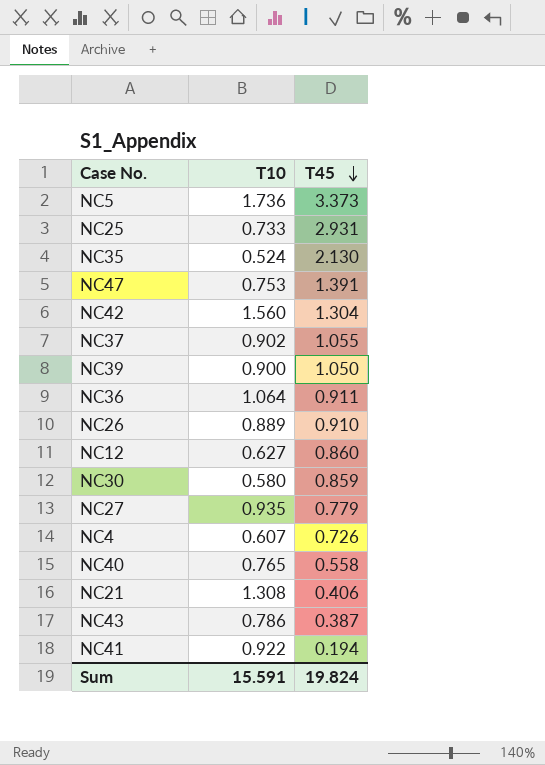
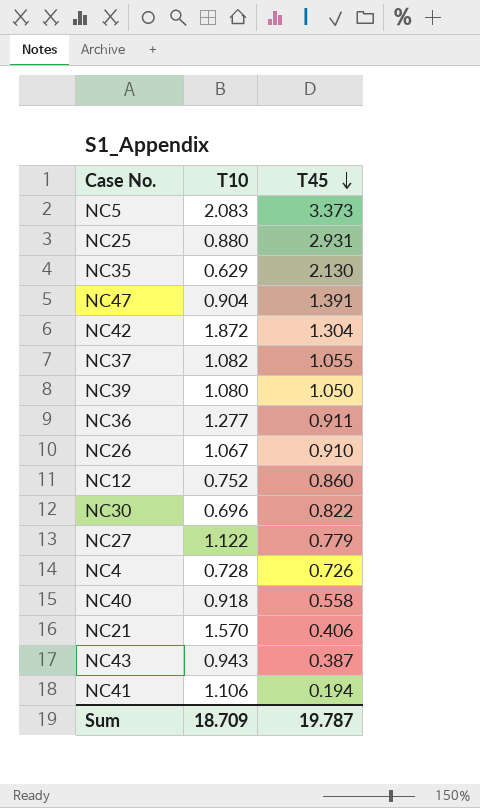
NC5 | T10: 1.736 -> 2.083
NC25 | T10: 0.733 -> 0.880
NC35 | T10: 0.524 -> 0.629
NC47 | T10: 0.753 -> 0.904
NC42 | T10: 1.560 -> 1.872
NC37 | T10: 0.902 -> 1.082
NC39 | T10: 0.900 -> 1.080
NC36 | T10: 1.064 -> 1.277
NC26 | T10: 0.889 -> 1.067
NC12 | T10: 0.627 -> 0.752
NC30 | T10: 0.580 -> 0.696
NC30 | T45: 0.859 -> 0.822
NC27 | T10: 0.935 -> 1.122
NC4 | T10: 0.607 -> 0.728
NC40 | T10: 0.765 -> 0.918
NC21 | T10: 1.308 -> 1.570
NC43 | T10: 0.786 -> 0.943
NC41 | T10: 0.922 -> 1.106
Sum | T10: 15.591 -> 18.709
Sum | T45: 19.824 -> 19.787

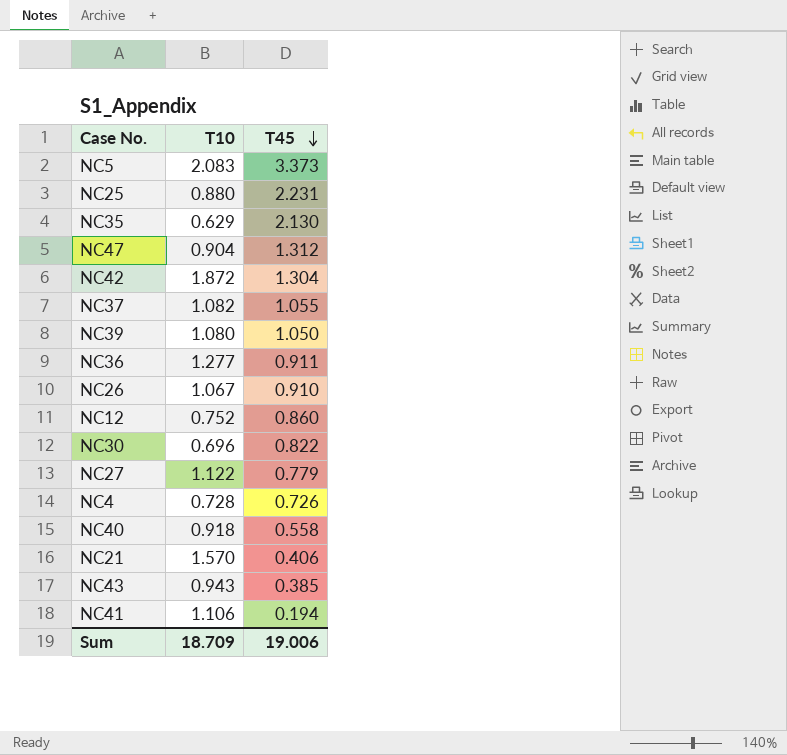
NC25 | T45: 2.931 -> 2.231
NC47 | T45: 1.391 -> 1.312
NC43 | T45: 0.387 -> 0.385
Sum | T45: 19.787 -> 19.006

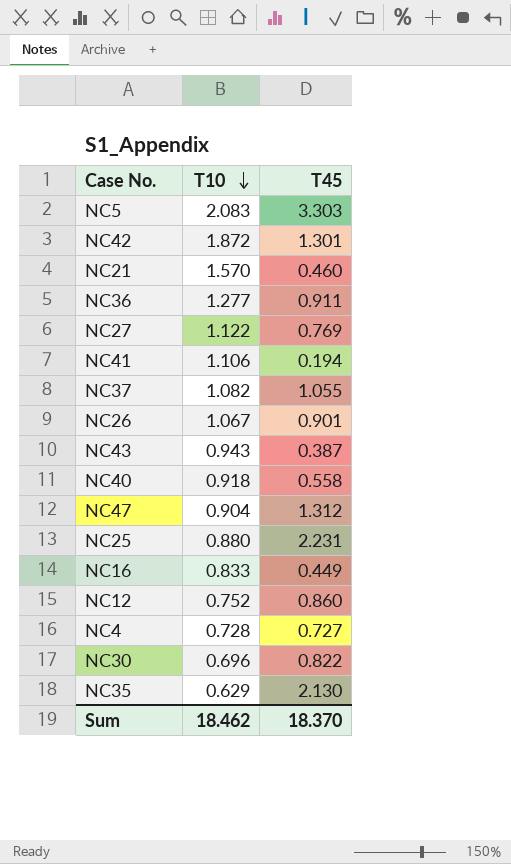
row order: T45 descending -> T10 descending
row NC39: 1.080 | 1.050 -> none
NC5 | T45: 3.373 -> 3.303
NC42 | T45: 1.304 -> 1.301
NC21 | T45: 0.406 -> 0.460
NC27 | T45: 0.779 -> 0.769
NC26 | T45: 0.910 -> 0.901
NC43 | T45: 0.385 -> 0.387
row NC16: none -> 0.833 | 0.449
NC4 | T45: 0.726 -> 0.727
Sum | T10: 18.709 -> 18.462
Sum | T45: 19.006 -> 18.370

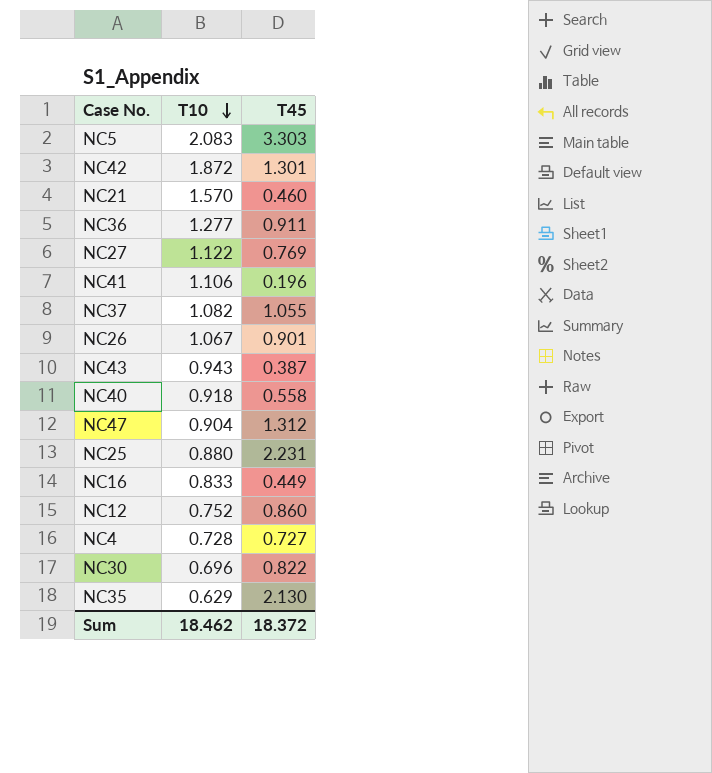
NC41 | T45: 0.194 -> 0.196
Sum | T45: 18.370 -> 18.372

